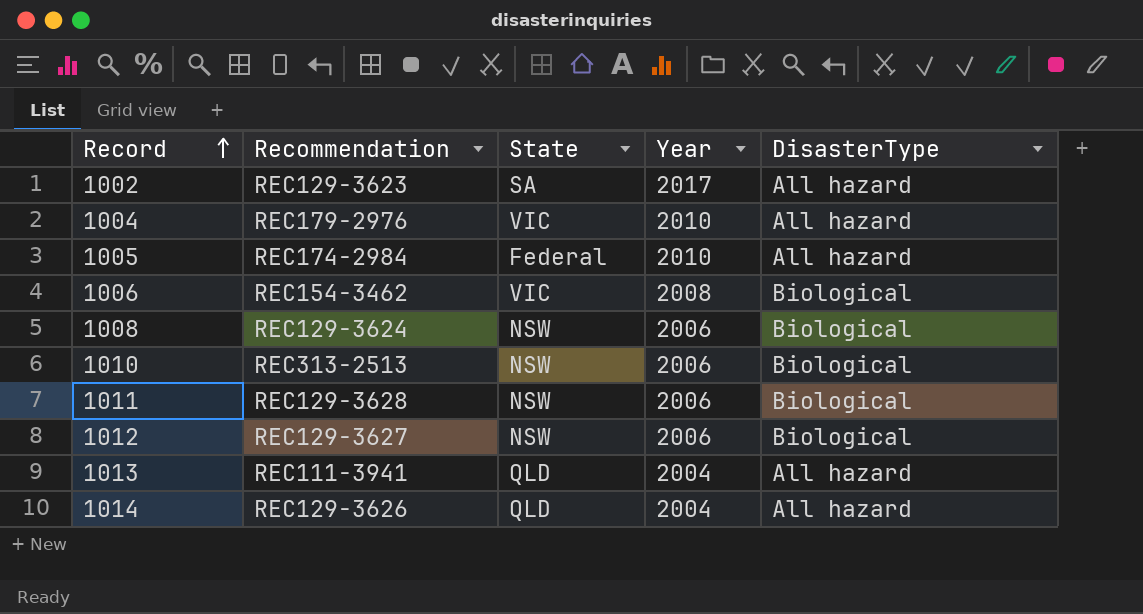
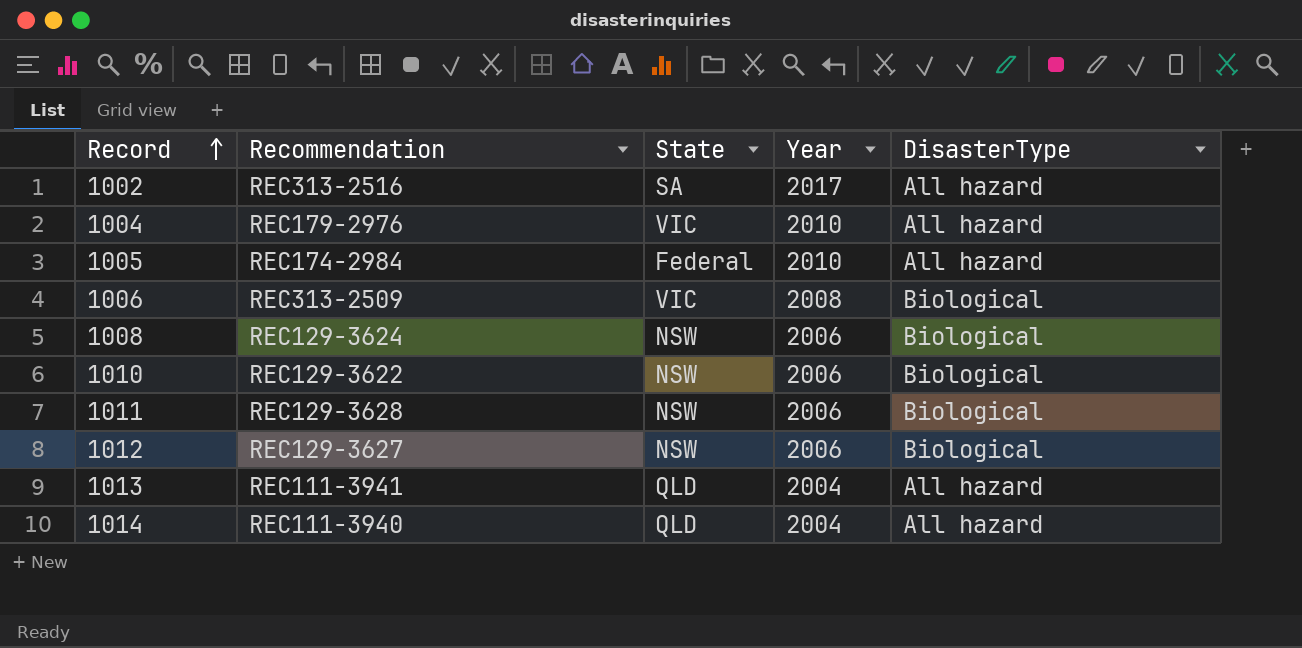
1002 | Recommendation: REC129-3623 -> REC313-2516
1006 | Recommendation: REC154-3462 -> REC313-2509
1010 | Recommendation: REC313-2513 -> REC129-3622
1014 | Recommendation: REC129-3626 -> REC111-3940

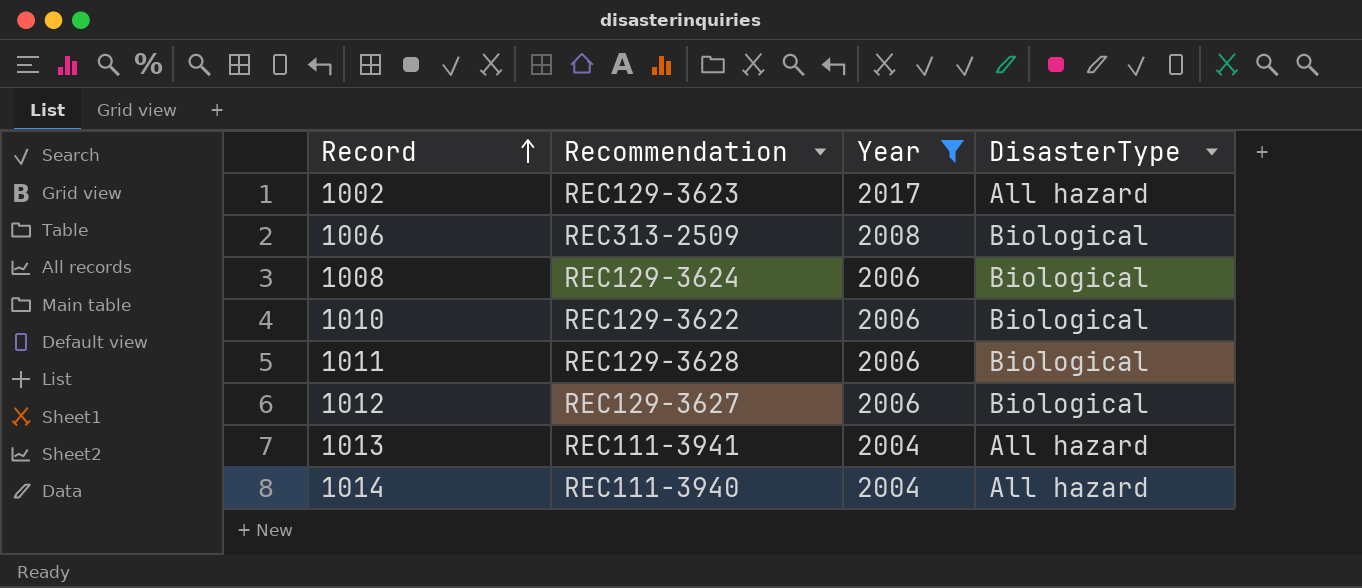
filter: none -> Year != 2010
column State | position: 3 -> none
1002 | Recommendation: REC313-2516 -> REC129-3623

